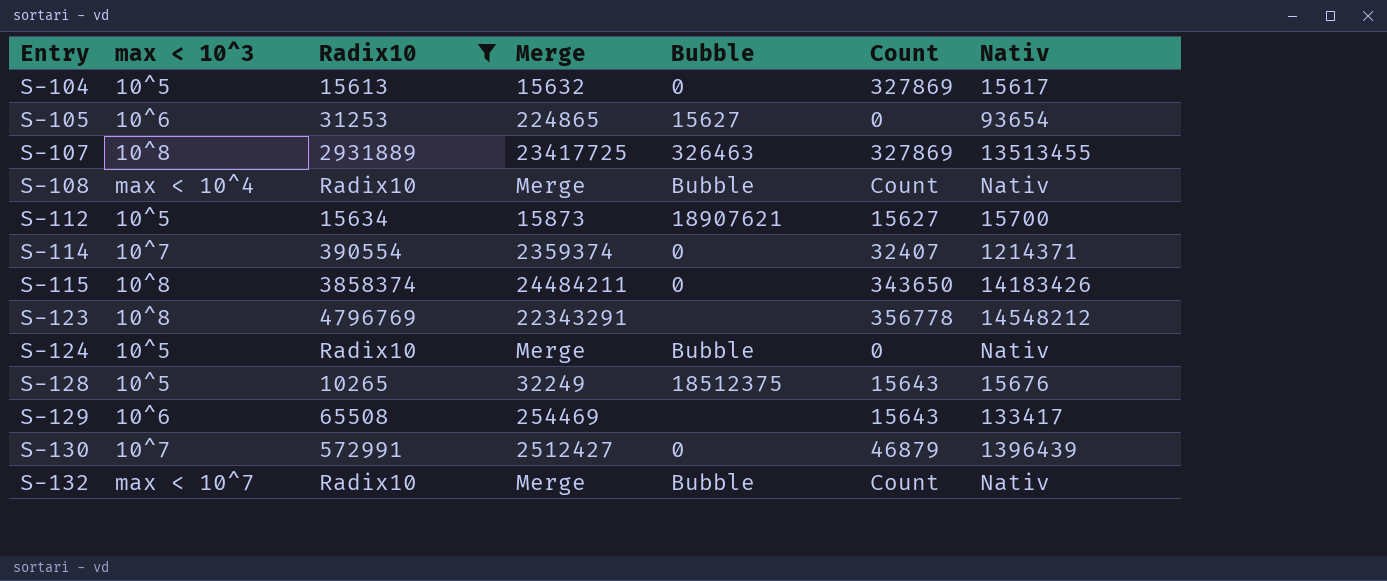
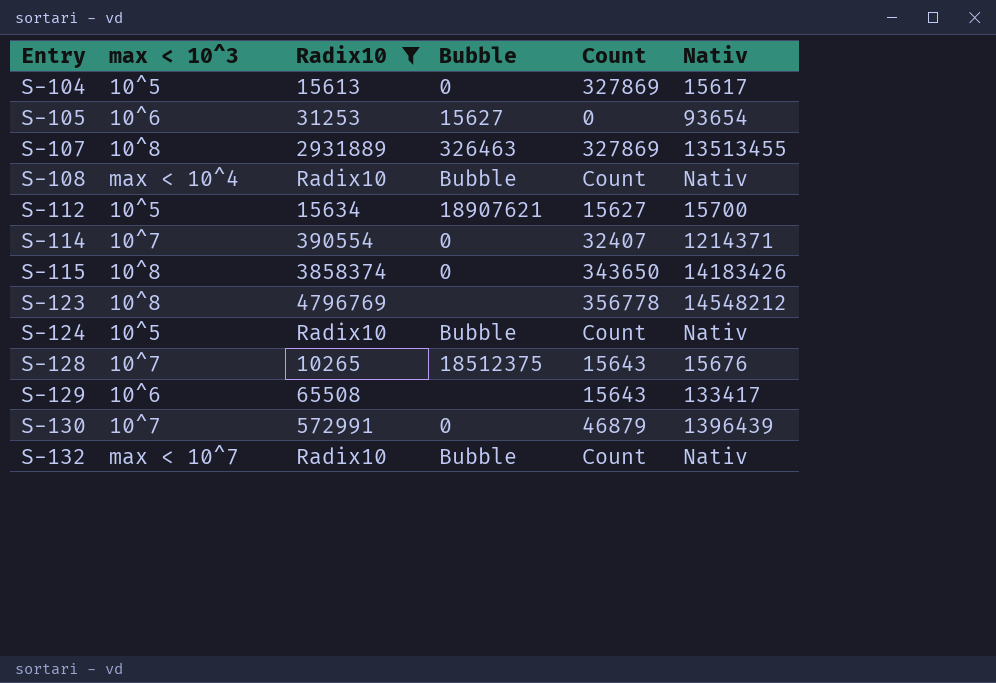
column Merge | position: 4 -> none
S-124 | Count: 0 -> Count
S-128 | max < 10^3: 10^5 -> 10^7

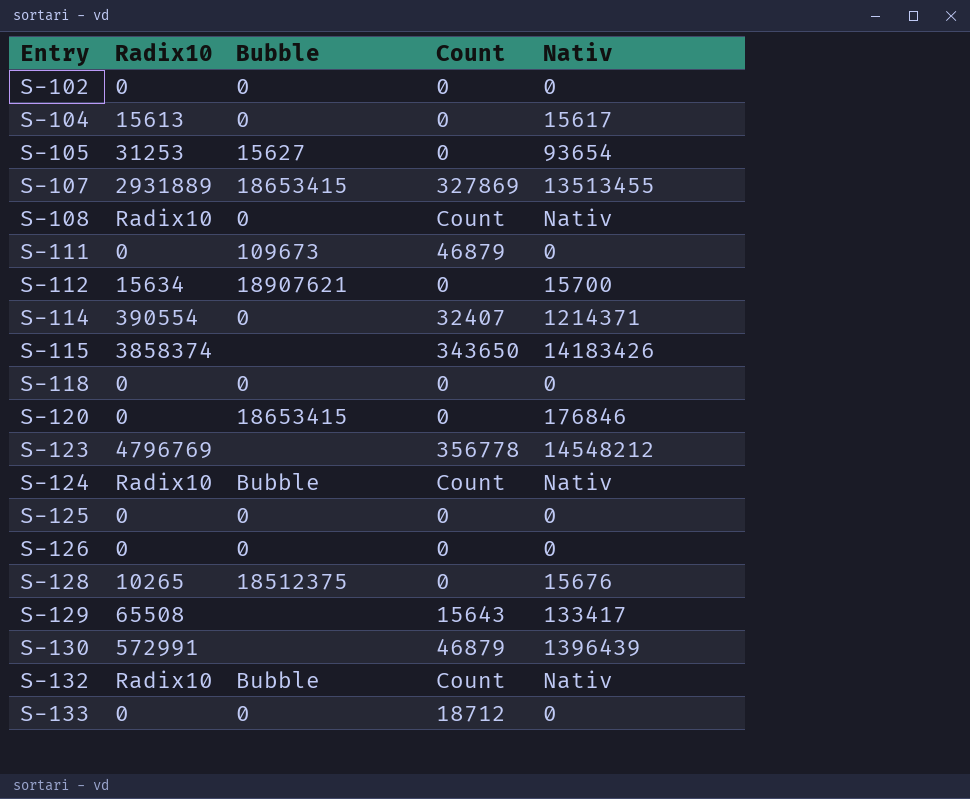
filter: Radix10 != 0 -> none
column max < 10^3 | position: 2 -> none
S-104 | Count: 327869 -> 0
S-107 | Bubble: 326463 -> 18653415
S-108 | Bubble: Bubble -> 0
S-112 | Count: 15627 -> 0
S-115 | Bubble: 0 -> none
S-128 | Count: 15643 -> 0
S-130 | Bubble: 0 -> none

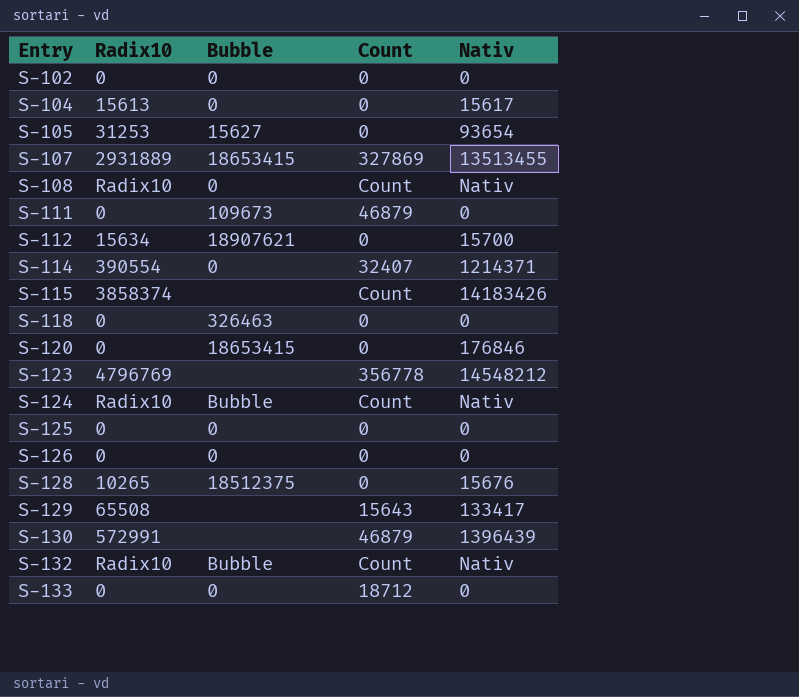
S-115 | Count: 343650 -> Count
S-118 | Bubble: 0 -> 326463

